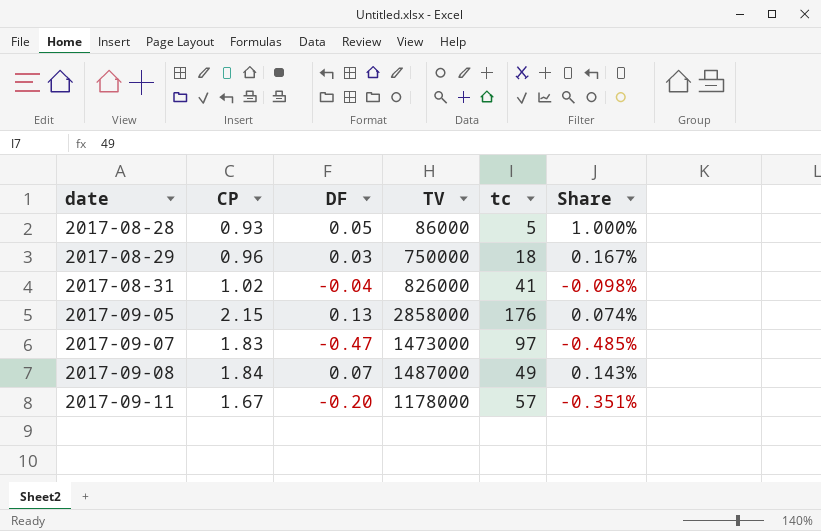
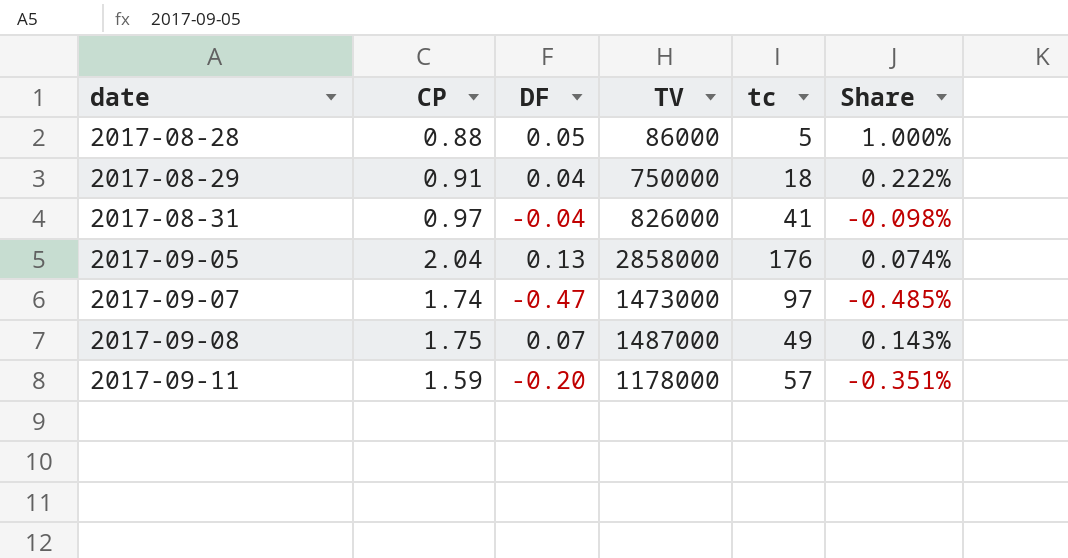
2017-08-28 | CP: 0.93 -> 0.88
2017-08-29 | CP: 0.96 -> 0.91
2017-08-29 | DF: 0.03 -> 0.04
2017-08-29 | Share: 0.167% -> 0.222%
2017-08-31 | CP: 1.02 -> 0.97
2017-09-05 | CP: 2.15 -> 2.04
2017-09-07 | CP: 1.83 -> 1.74
2017-09-08 | CP: 1.84 -> 1.75
2017-09-11 | CP: 1.67 -> 1.59

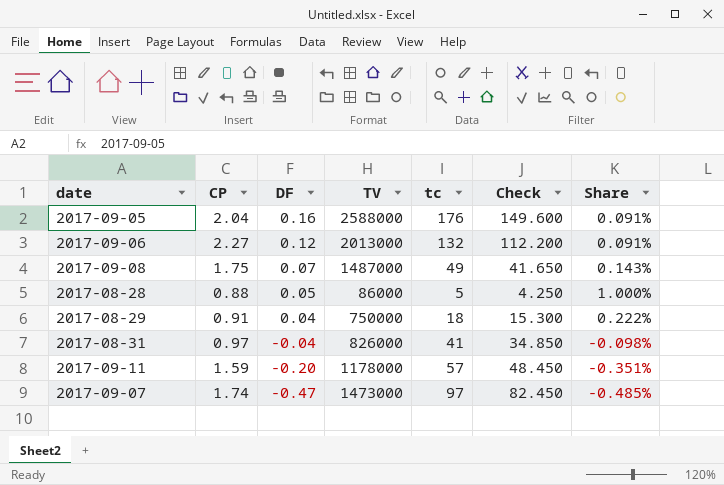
row order: date ascending -> DF descending
column Check | formula: none -> [tc] * 0.85
2017-09-05 | DF: 0.13 -> 0.16
2017-09-05 | TV: 2858000 -> 2588000
2017-09-05 | Share: 0.074% -> 0.091%
row 2017-09-06: none -> 2.27 | 0.12 | 2013000 | 132 | 112.200 | 0.091%

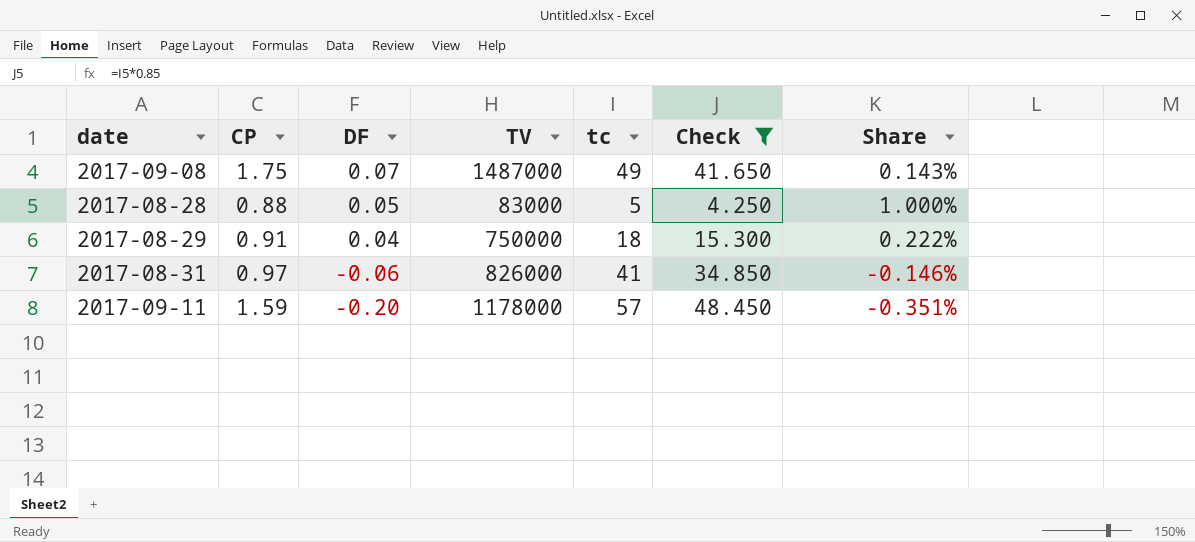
filter: none -> Check <= 48.450
2017-08-28 | TV: 86000 -> 83000
2017-08-31 | DF: -0.04 -> -0.06
2017-08-31 | Share: -0.098% -> -0.146%

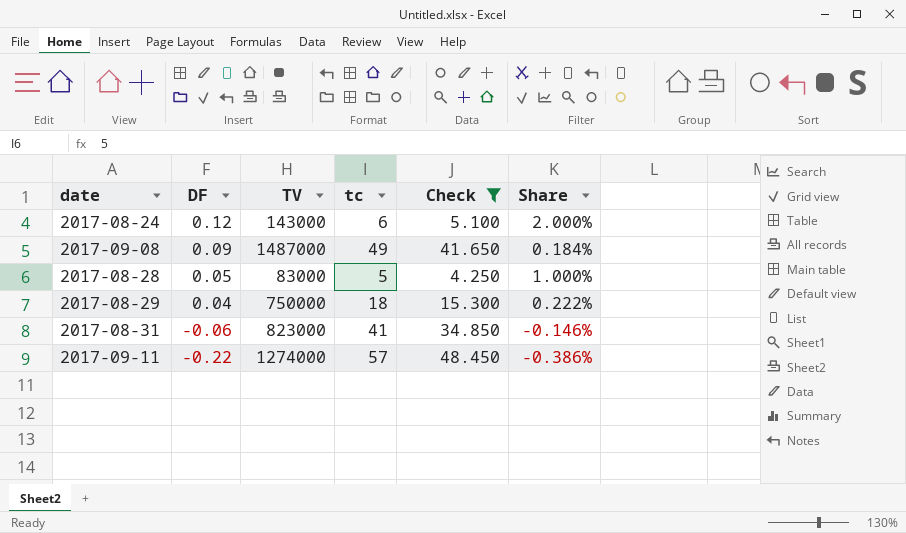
column CP | position: 2 -> none
row 2017-08-24: none -> 0.12 | 143000 | 6 | 5.100 | 2.000%
2017-09-08 | DF: 0.07 -> 0.09
2017-09-08 | Share: 0.143% -> 0.184%
2017-08-31 | TV: 826000 -> 823000
2017-09-11 | DF: -0.20 -> -0.22
2017-09-11 | TV: 1178000 -> 1274000
2017-09-11 | Share: -0.351% -> -0.386%

